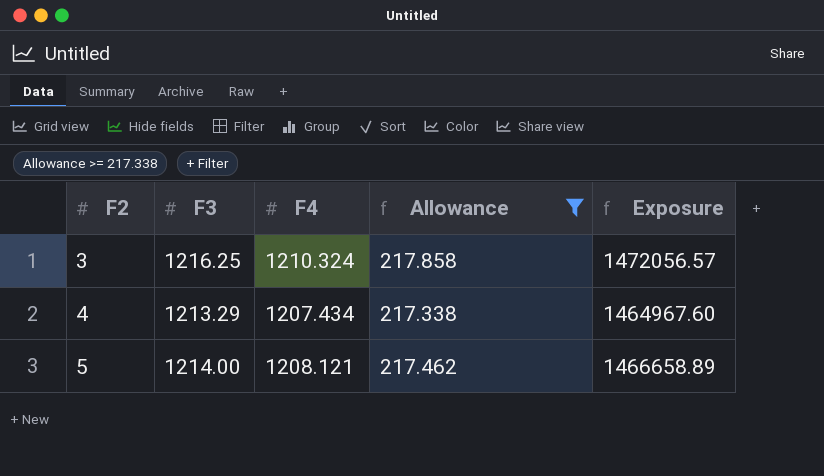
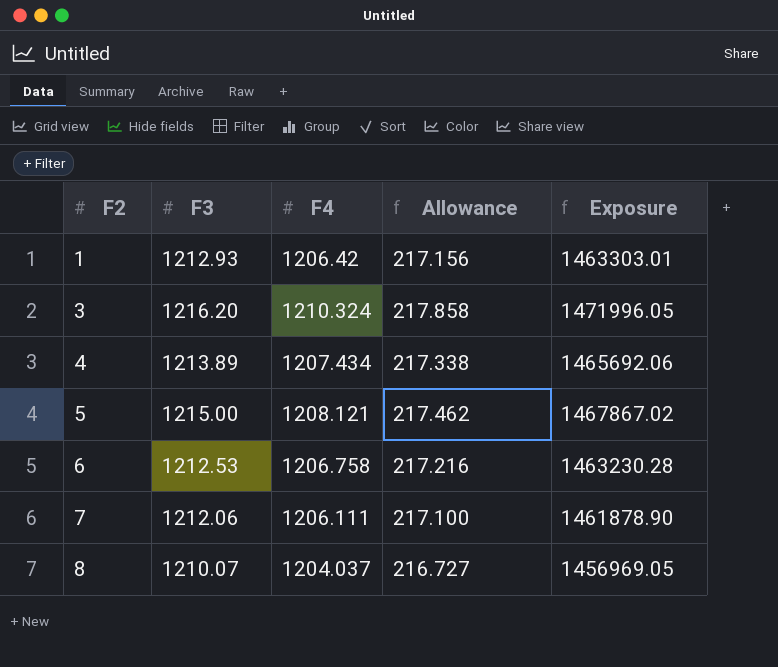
filter: Allowance >= 217.338 -> none
3 | F3: 1216.25 -> 1216.20
3 | Exposure: 1472056.57 -> 1471996.05
4 | F3: 1213.29 -> 1213.89
4 | Exposure: 1464967.60 -> 1465692.06
5 | F3: 1214.00 -> 1215.00
5 | Exposure: 1466658.89 -> 1467867.02

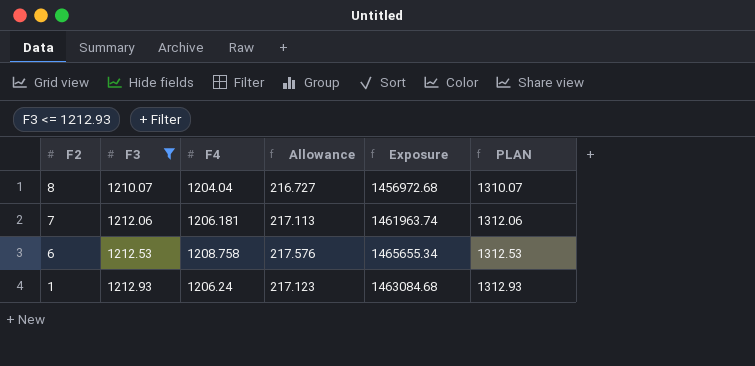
filter: none -> F3 <= 1212.93
row order: F2 ascending -> F2 descending
column PLAN | formula: none -> [F3] + 100
8 | F4: 1204.037 -> 1204.04
8 | Exposure: 1456969.05 -> 1456972.68
7 | F4: 1206.111 -> 1206.181
7 | Allowance: 217.100 -> 217.113
7 | Exposure: 1461878.90 -> 1461963.74
6 | F4: 1206.758 -> 1208.758
6 | Allowance: 217.216 -> 217.576
6 | Exposure: 1463230.28 -> 1465655.34
1 | F4: 1206.42 -> 1206.24
1 | Allowance: 217.156 -> 217.123
1 | Exposure: 1463303.01 -> 1463084.68

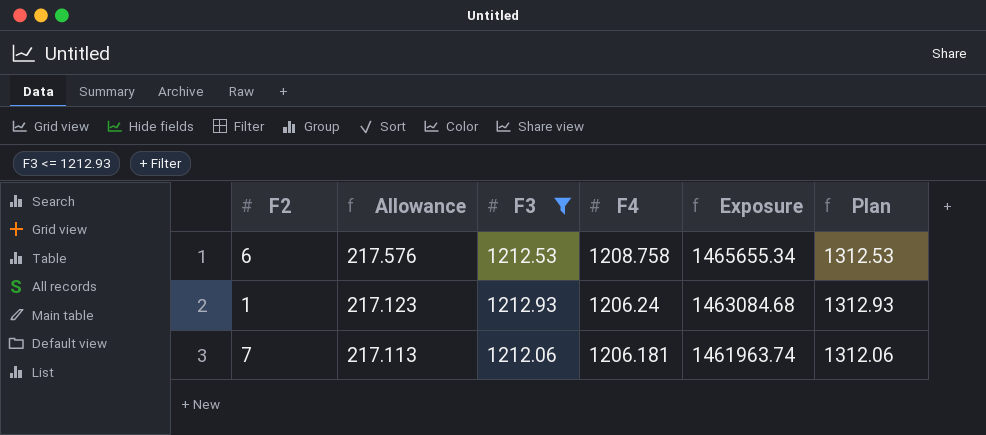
row order: F2 descending -> Allowance descending
column Allowance | position: 4 -> 2
column name: PLAN -> Plan
row 8: 1210.07 | 1204.04 | 216.727 | 1456972.68 | 1310.07 -> none

